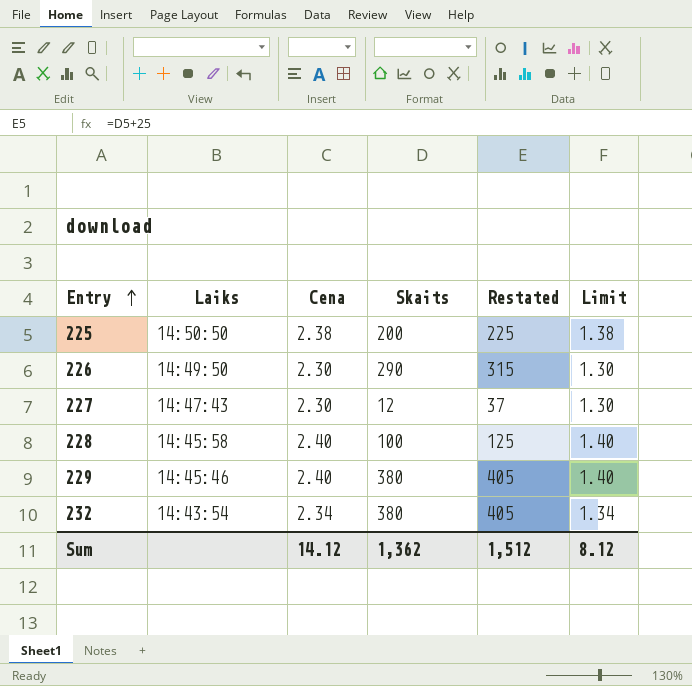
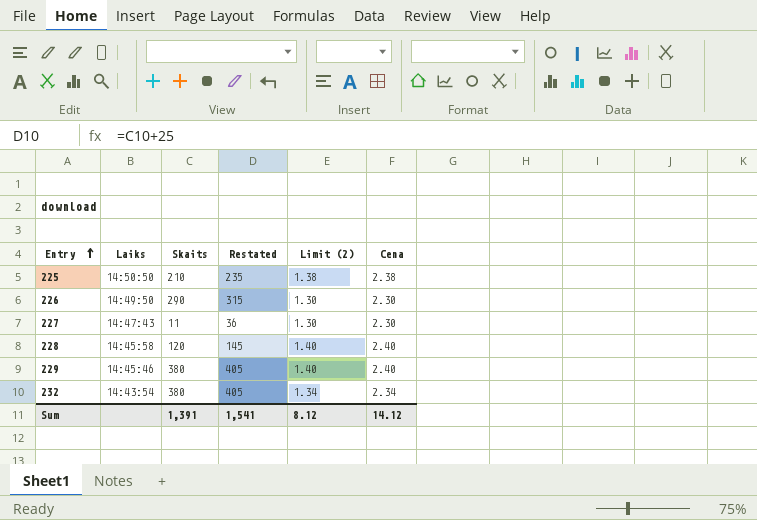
column name: Limit -> Limit (2)
column Cena | position: 3 -> 6
225 | Skaits: 200 -> 210
225 | Restated: 225 -> 235
227 | Skaits: 12 -> 11
227 | Restated: 37 -> 36
228 | Skaits: 100 -> 120
228 | Restated: 125 -> 145
Sum | Skaits: 1,362 -> 1,391
Sum | Restated: 1,512 -> 1,541

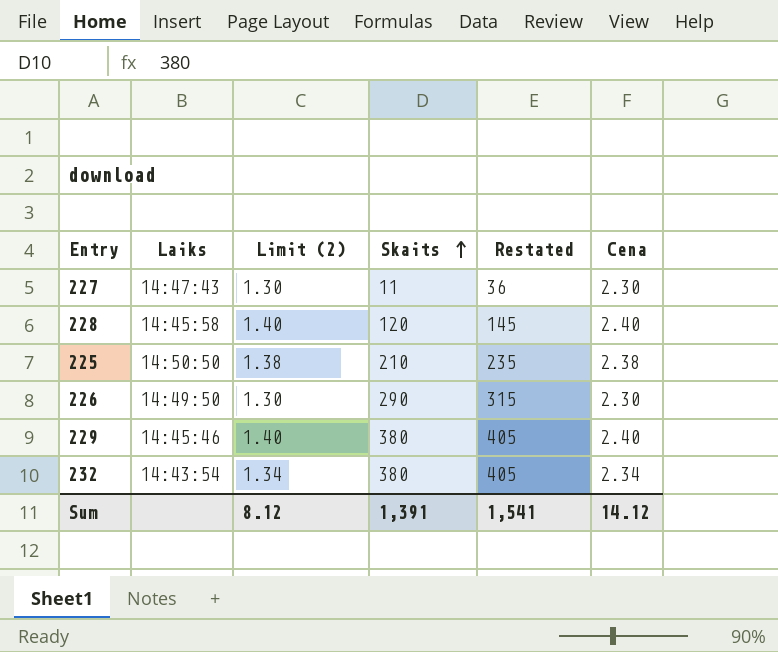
row order: Entry ascending -> Skaits ascending
column Limit (2) | position: 5 -> 3

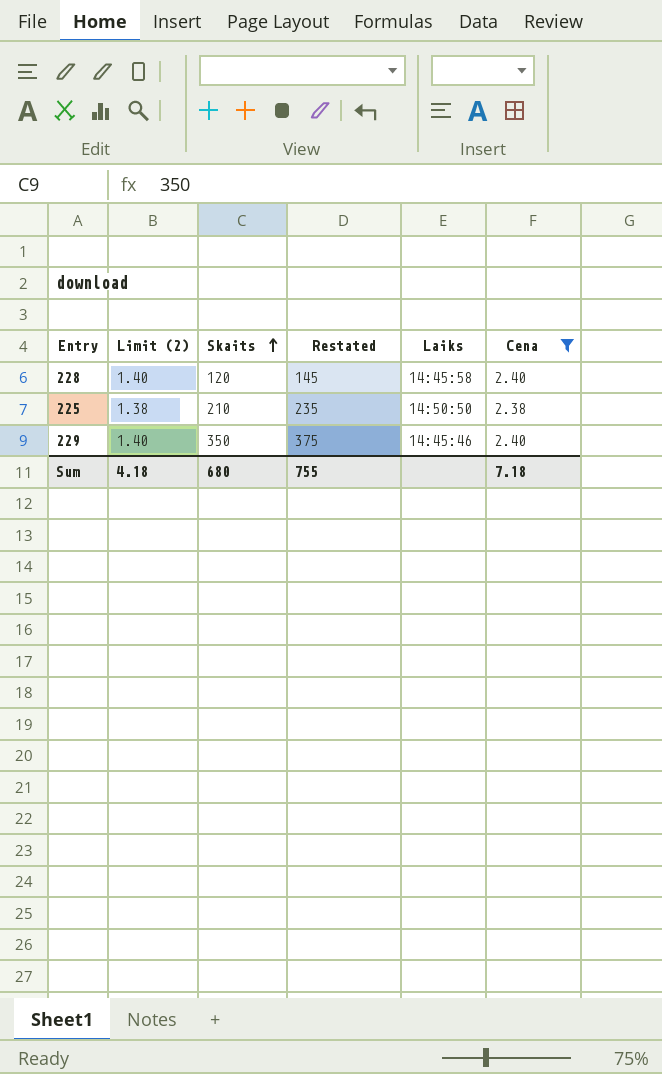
filter: none -> Cena >= 2.38
column Laiks | position: 2 -> 5
229 | Skaits: 380 -> 350
229 | Restated: 405 -> 375
Sum | Limit (2): 8.12 -> 4.18
Sum | Skaits: 1,391 -> 680
Sum | Restated: 1,541 -> 755
Sum | Cena: 14.12 -> 7.18

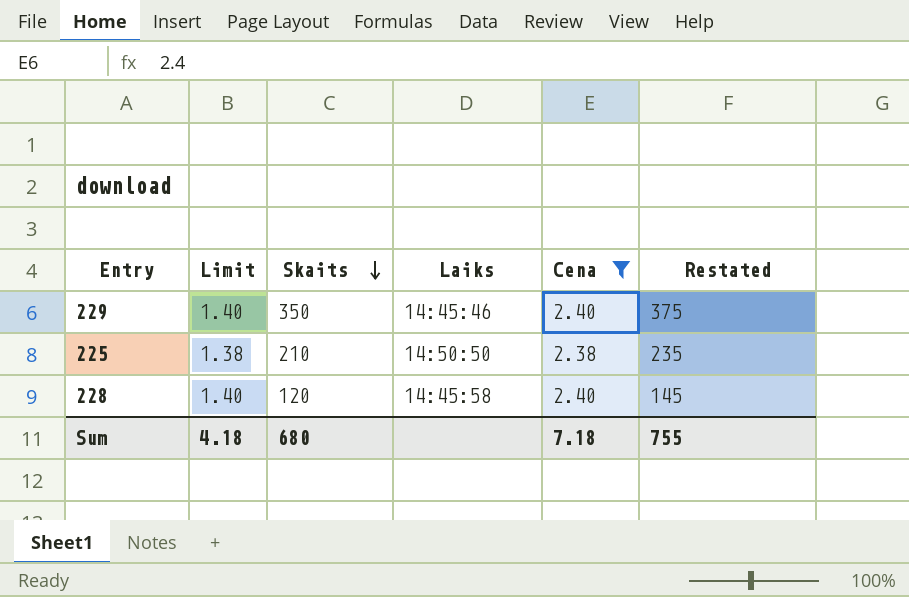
row order: Skaits ascending -> Skaits descending
column name: Limit (2) -> Limit
column Restated | position: 4 -> 6

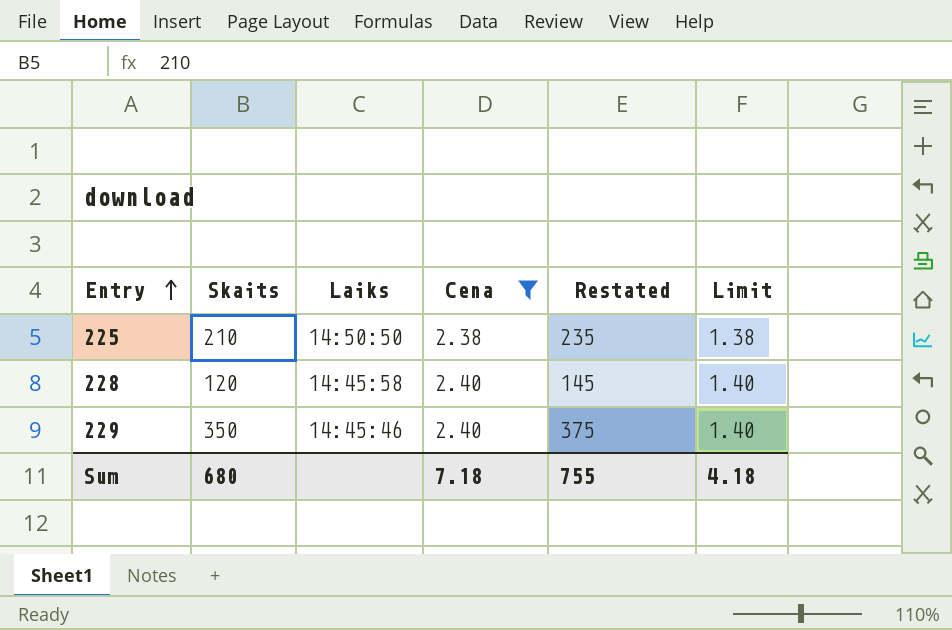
row order: Skaits descending -> Entry ascending
column Limit | position: 2 -> 6

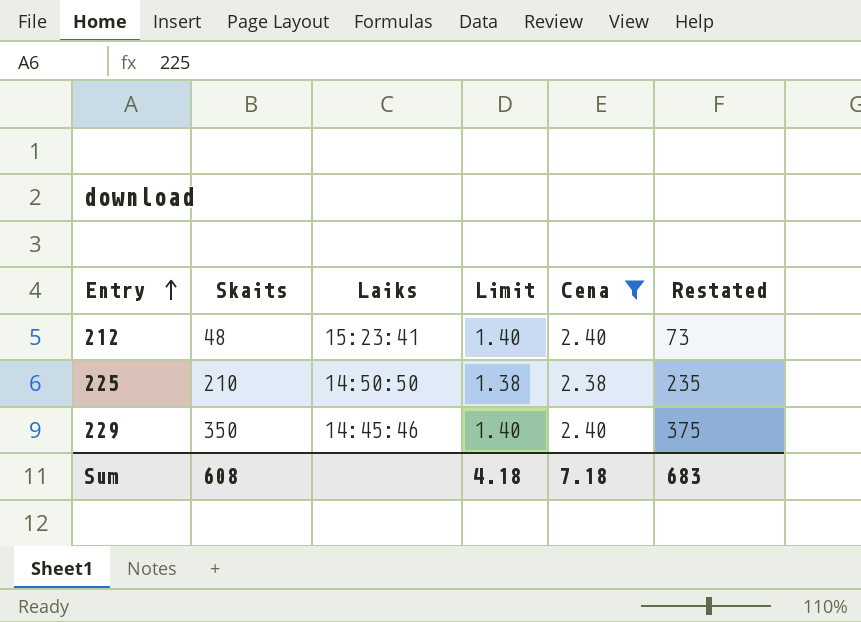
column Limit | position: 6 -> 4
row 228: 120 | 14:45:58 | 2.40 | 145 | 1.40 -> none
row 212: none -> 48 | 15:23:41 | 1.40 | 2.40 | 73
Sum | Skaits: 680 -> 608
Sum | Restated: 755 -> 683

